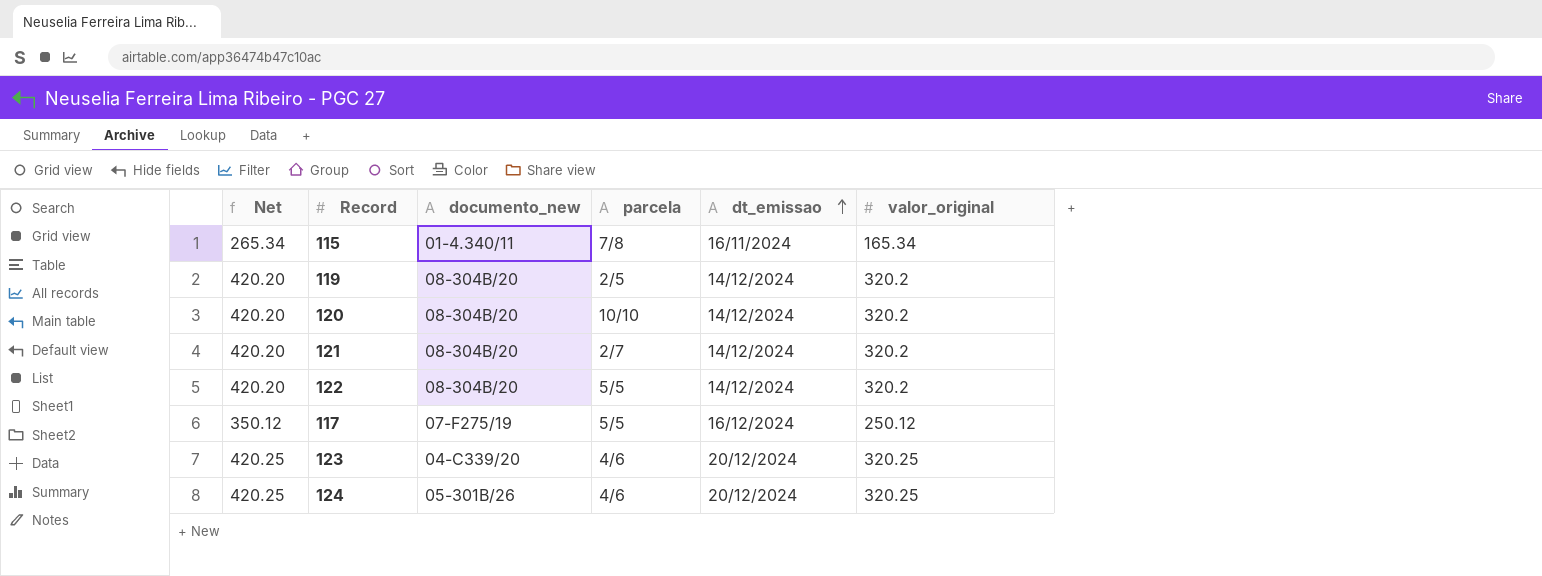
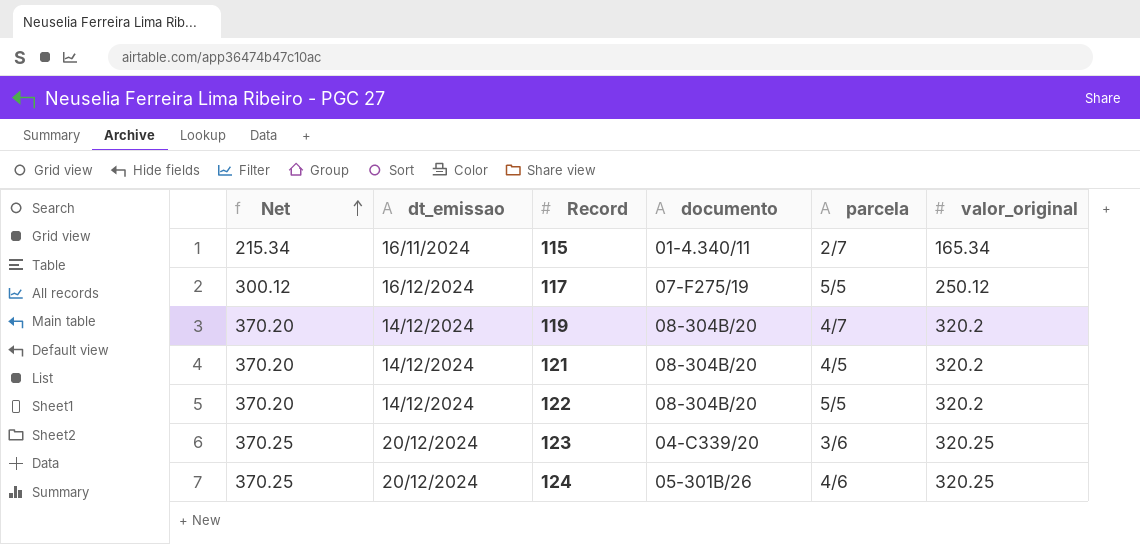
row order: dt_emissao ascending -> Net ascending
column Net | formula: [valor_original] + 100 -> [valor_original] + 50
column dt_emissao | position: 5 -> 2
column name: documento_new -> documento
row 120: 420.20 | 08-304B/20 | 10/10 | 14/12/2024 | 320.2 -> none
115 | parcela: 7/8 -> 2/7
119 | parcela: 2/5 -> 4/7
121 | parcela: 2/7 -> 4/5
123 | parcela: 4/6 -> 3/6

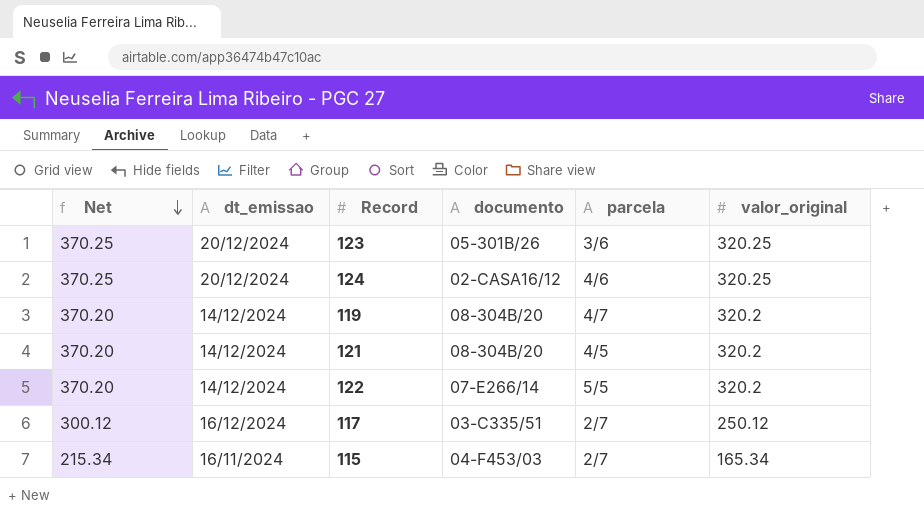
row order: Net ascending -> Net descending
123 | documento: 04-C339/20 -> 05-301B/26
124 | documento: 05-301B/26 -> 02-CASA16/12
122 | documento: 08-304B/20 -> 07-E266/14
117 | documento: 07-F275/19 -> 03-C335/51
117 | parcela: 5/5 -> 2/7
115 | documento: 01-4.340/11 -> 04-F453/03

